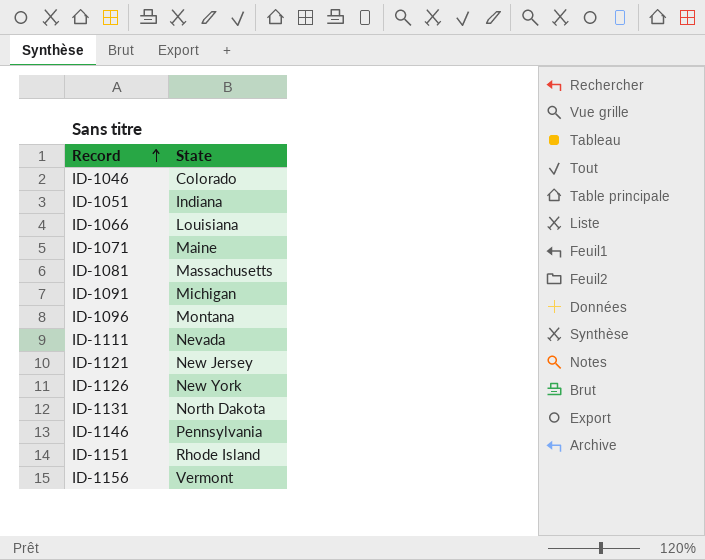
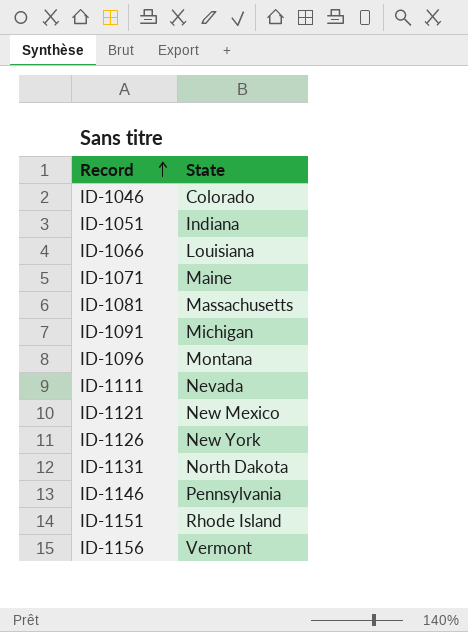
ID-1121 | State: New Jersey -> New Mexico

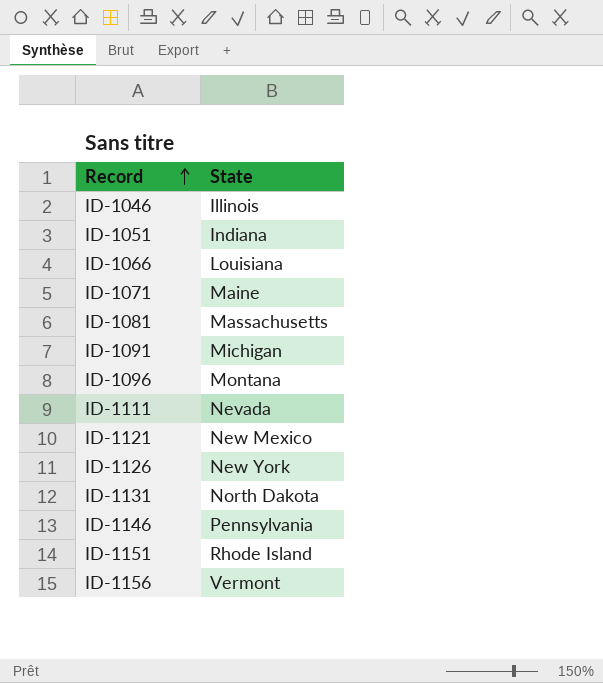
ID-1046 | State: Colorado -> Illinois

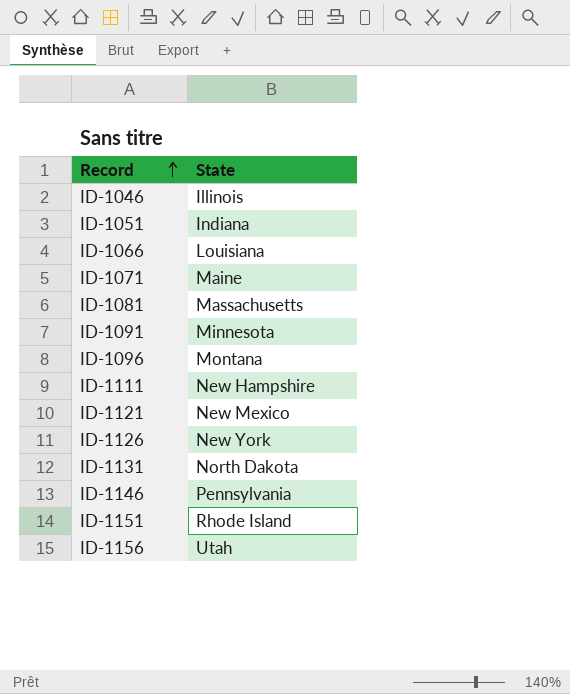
ID-1091 | State: Michigan -> Minnesota
ID-1111 | State: Nevada -> New Hampshire
ID-1156 | State: Vermont -> Utah

